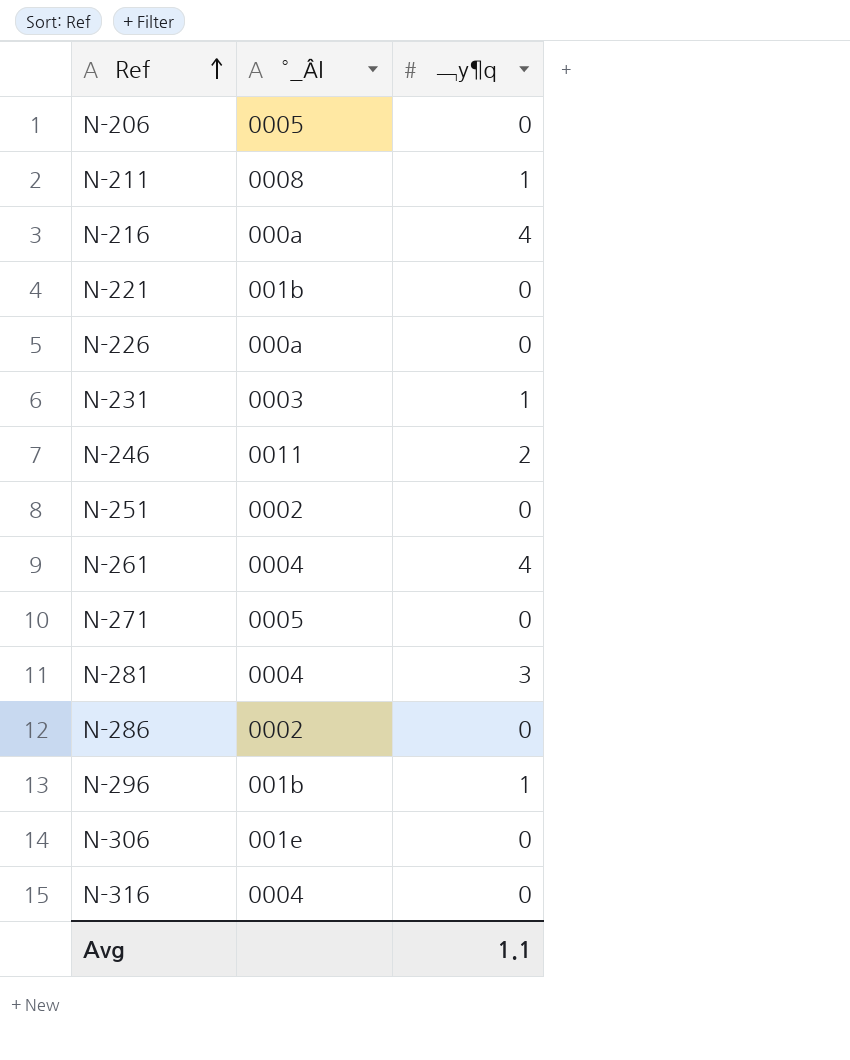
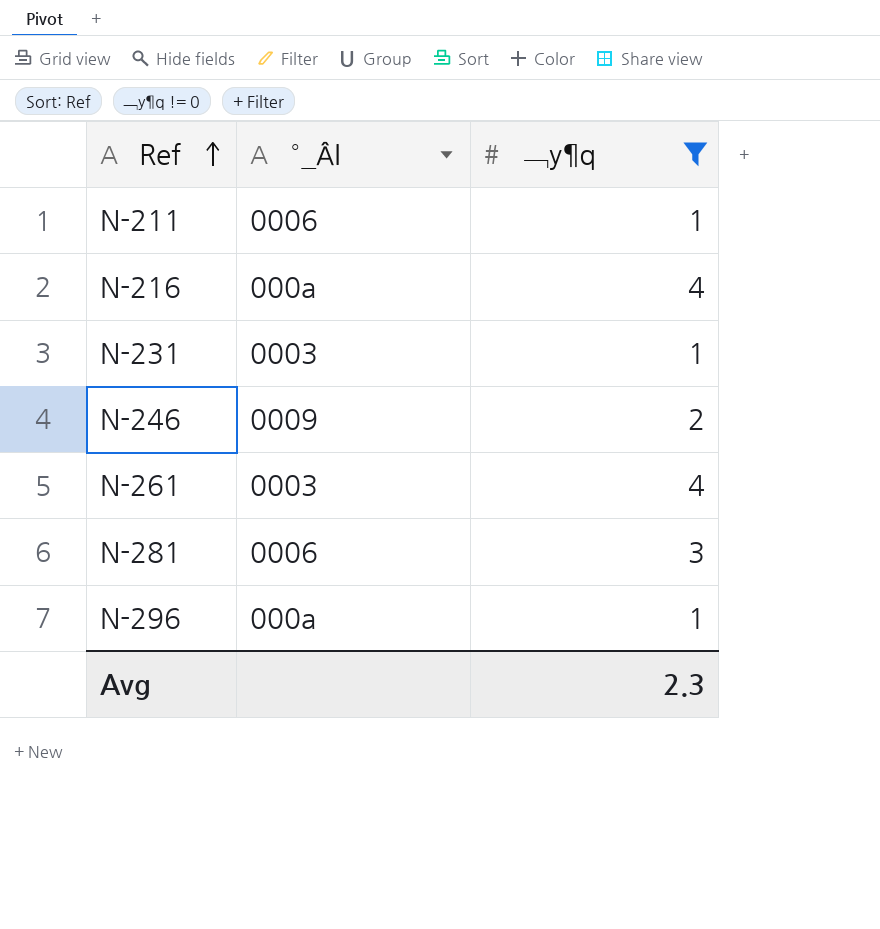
filter: none -> ¬y¶q != 0
N-211 | °_ÂI: 0008 -> 0006
N-246 | °_ÂI: 0011 -> 0009
N-261 | °_ÂI: 0004 -> 0003
N-281 | °_ÂI: 0004 -> 0006
N-296 | °_ÂI: 001b -> 000a
Avg | ¬y¶q: 1.1 -> 2.3

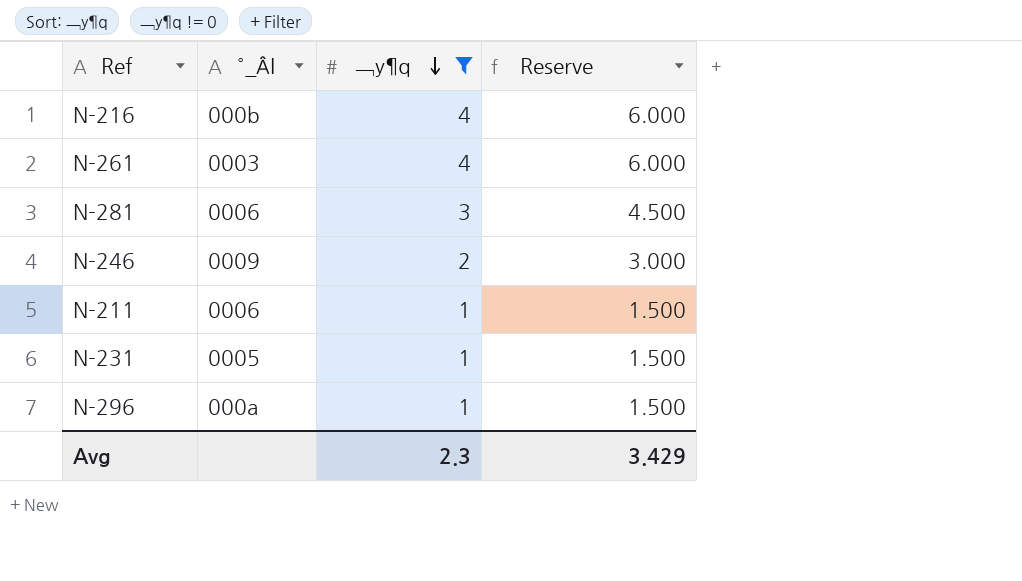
row order: Ref ascending -> ¬y¶q descending
column Reserve | formula: none -> [¬y¶q] * 1.5
N-216 | °_ÂI: 000a -> 000b
N-231 | °_ÂI: 0003 -> 0005

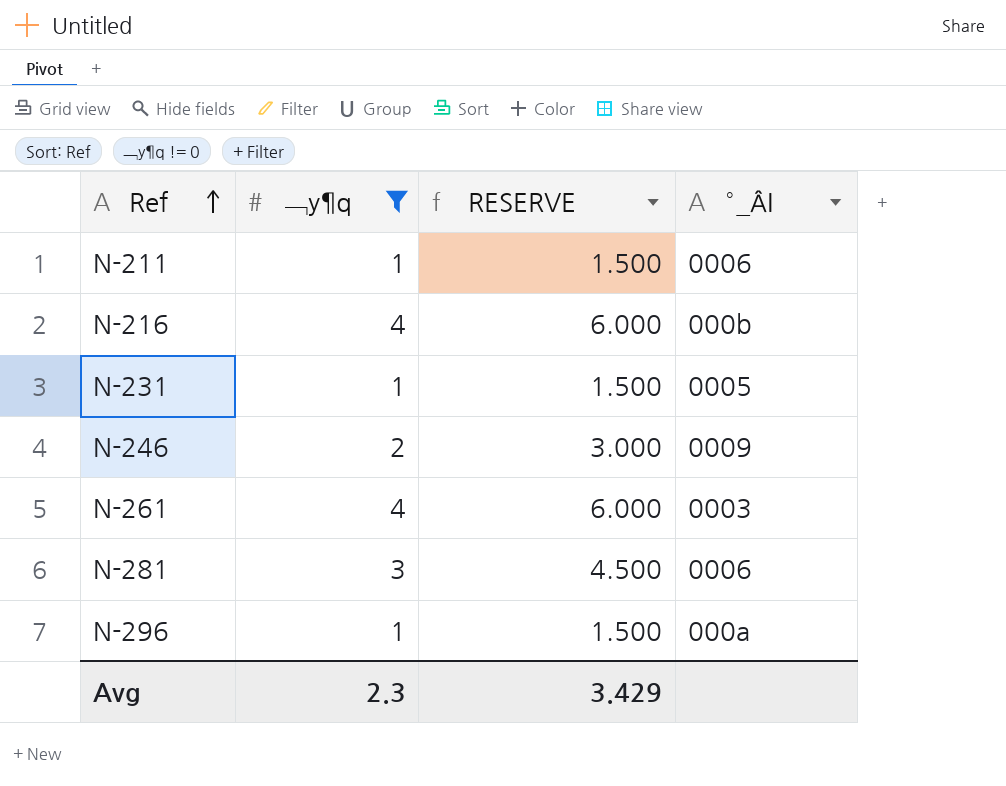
row order: ¬y¶q descending -> Ref ascending
column name: Reserve -> RESERVE
column °_ÂI | position: 2 -> 4

